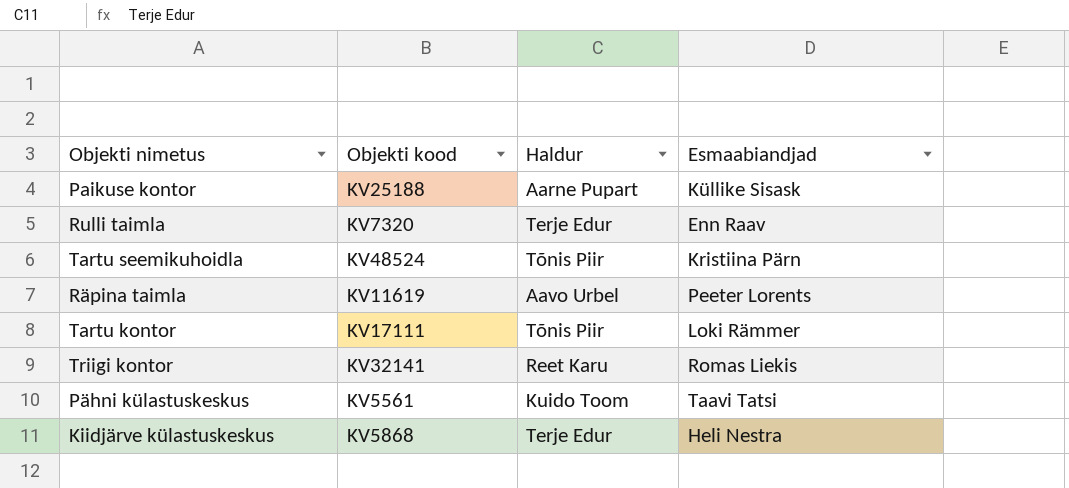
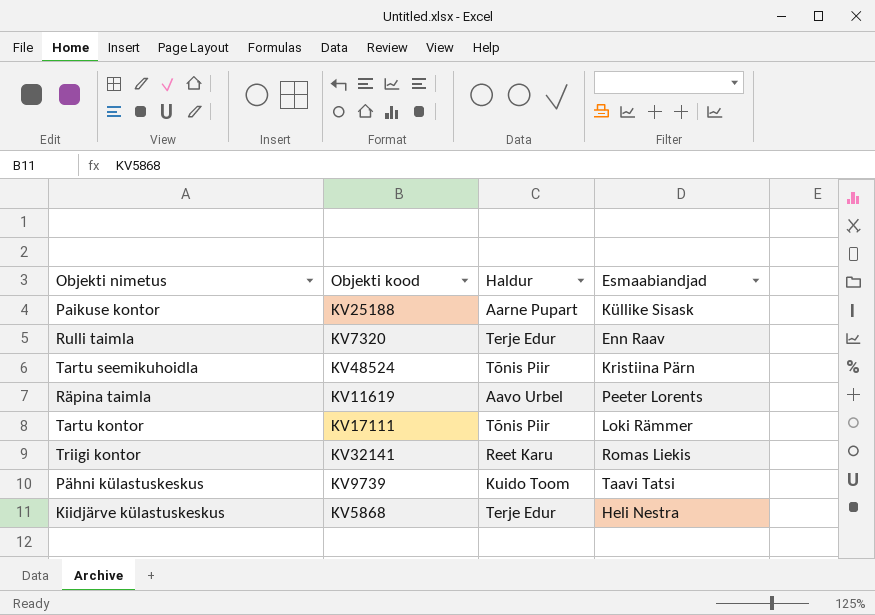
Pähni külastuskeskus | Objekti kood: KV5561 -> KV9739

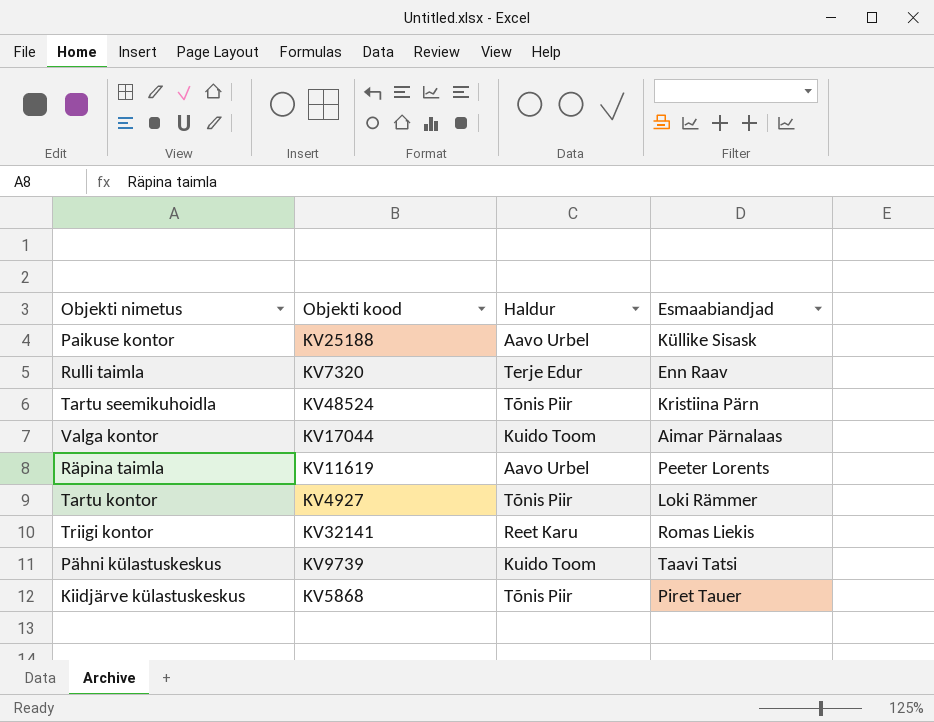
Paikuse kontor | Haldur: Aarne Pupart -> Aavo Urbel
row Valga kontor: none -> KV17044 | Kuido Toom | Aimar Pärnalaas
Tartu kontor | Objekti kood: KV17111 -> KV4927
Kiidjärve külastuskeskus | Haldur: Terje Edur -> Tõnis Piir
Kiidjärve külastuskeskus | Esmaabiandjad: Heli Nestra -> Piret Tauer

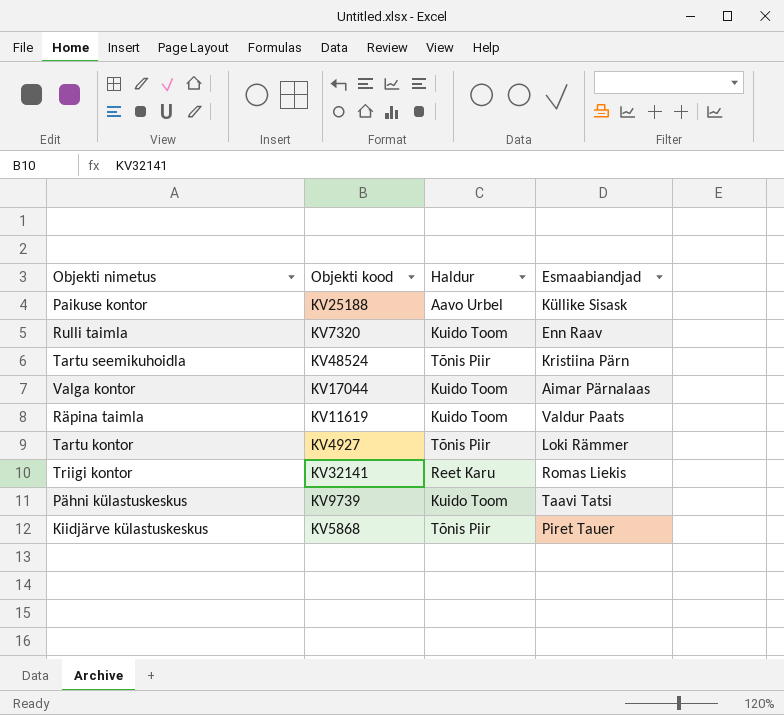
Rulli taimla | Haldur: Terje Edur -> Kuido Toom
Räpina taimla | Haldur: Aavo Urbel -> Kuido Toom
Räpina taimla | Esmaabiandjad: Peeter Lorents -> Valdur Paats

